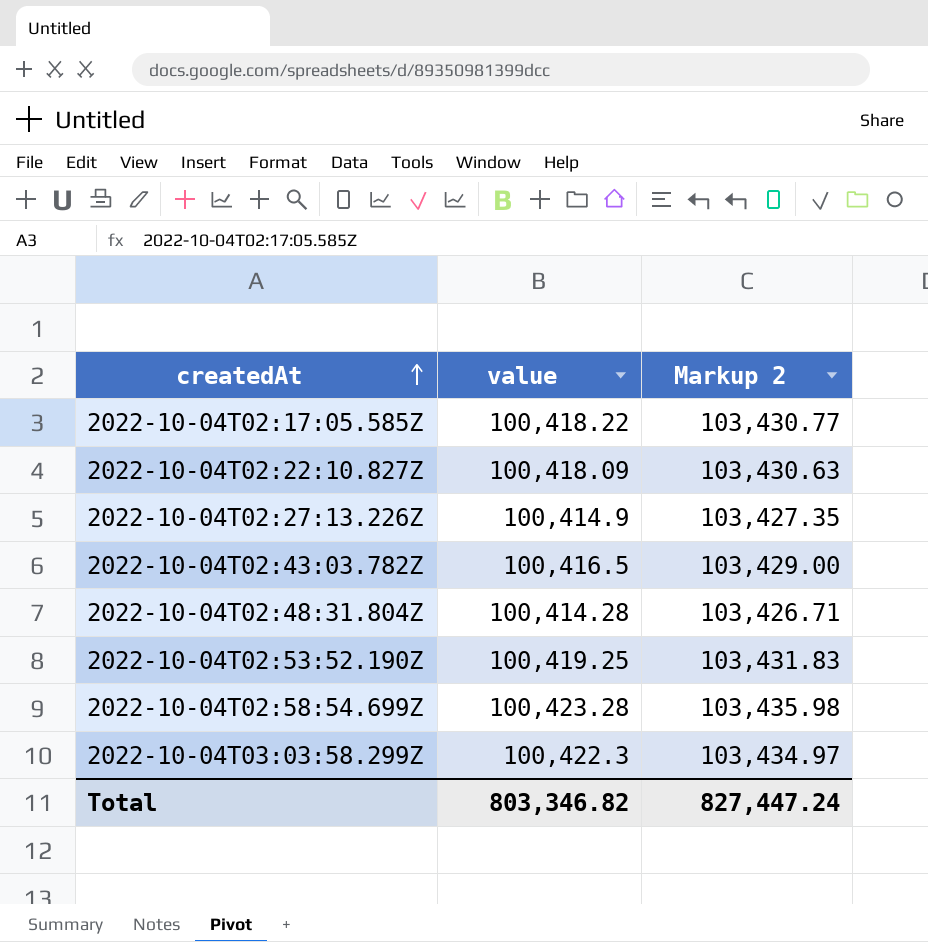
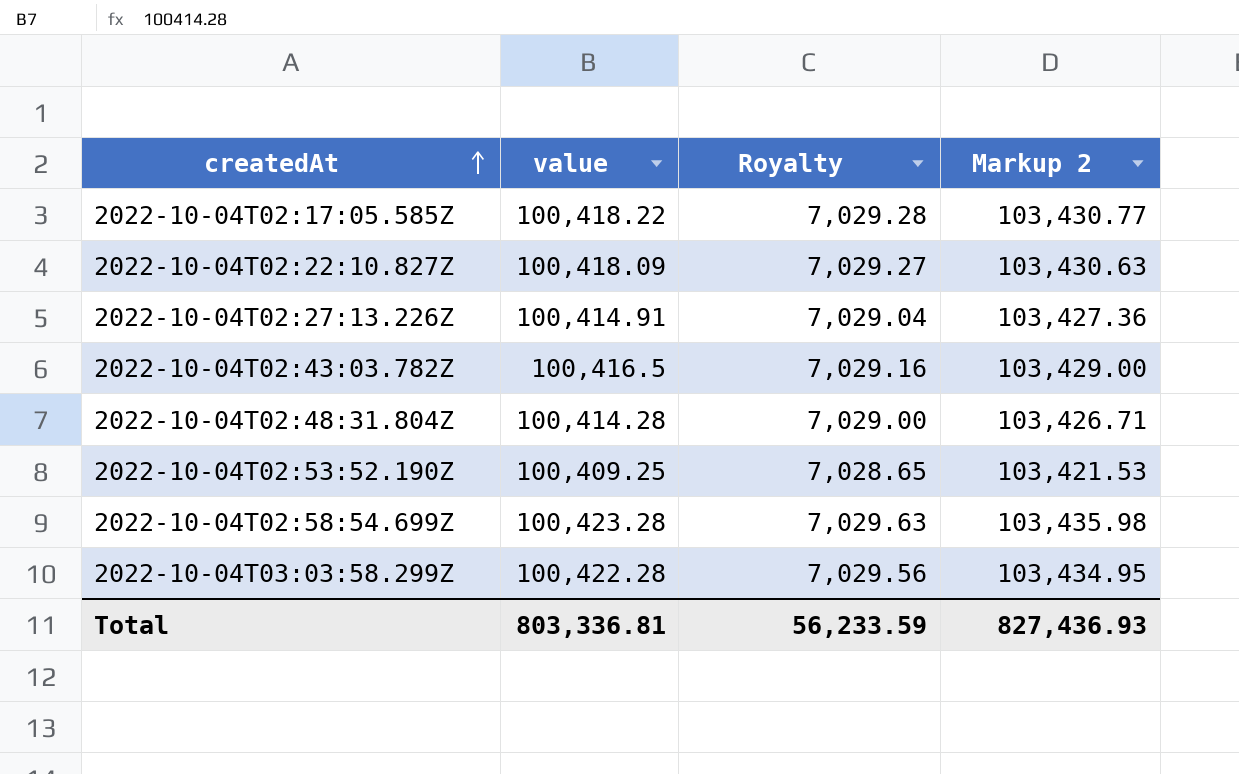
column Royalty | formula: none -> [value] * 0.07
2022-10-04T02:27:13.226Z | value: 100,414.9 -> 100,414.91
2022-10-04T02:27:13.226Z | Markup 2: 103,427.35 -> 103,427.36
2022-10-04T02:53:52.190Z | value: 100,419.25 -> 100,409.25
2022-10-04T02:53:52.190Z | Markup 2: 103,431.83 -> 103,421.53
2022-10-04T03:03:58.299Z | value: 100,422.3 -> 100,422.28
2022-10-04T03:03:58.299Z | Markup 2: 103,434.97 -> 103,434.95
Total | value: 803,346.82 -> 803,336.81
Total | Markup 2: 827,447.24 -> 827,436.93

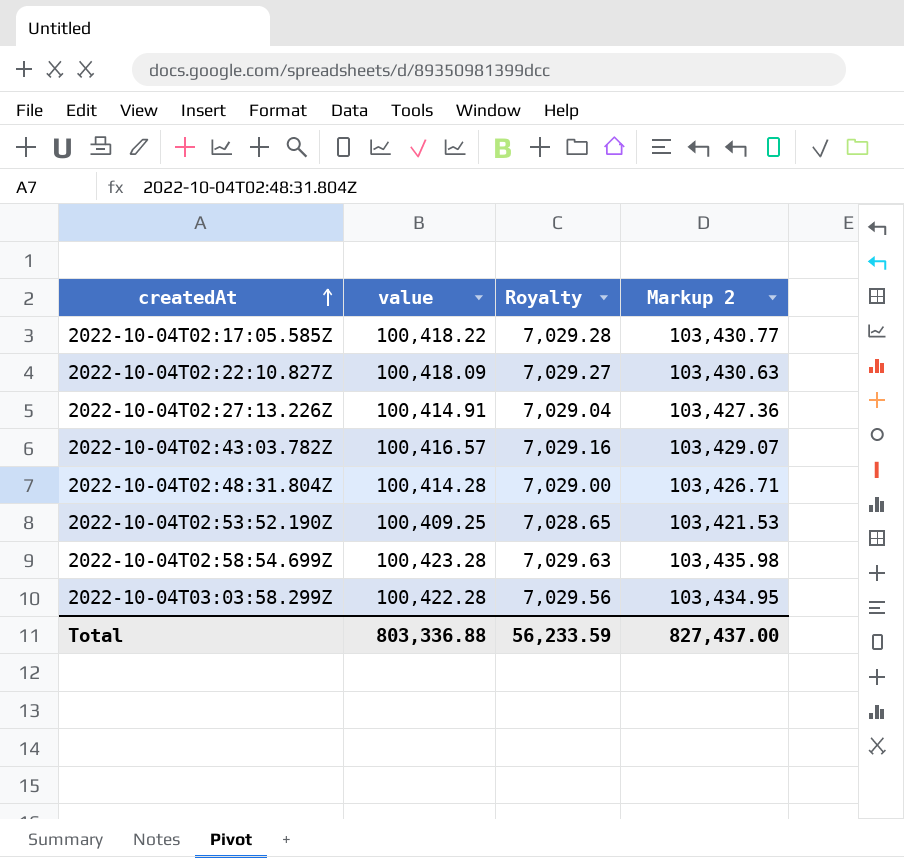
2022-10-04T02:43:03.782Z | value: 100,416.5 -> 100,416.57
2022-10-04T02:43:03.782Z | Markup 2: 103,429.00 -> 103,429.07
Total | value: 803,336.81 -> 803,336.88
Total | Markup 2: 827,436.93 -> 827,437.00

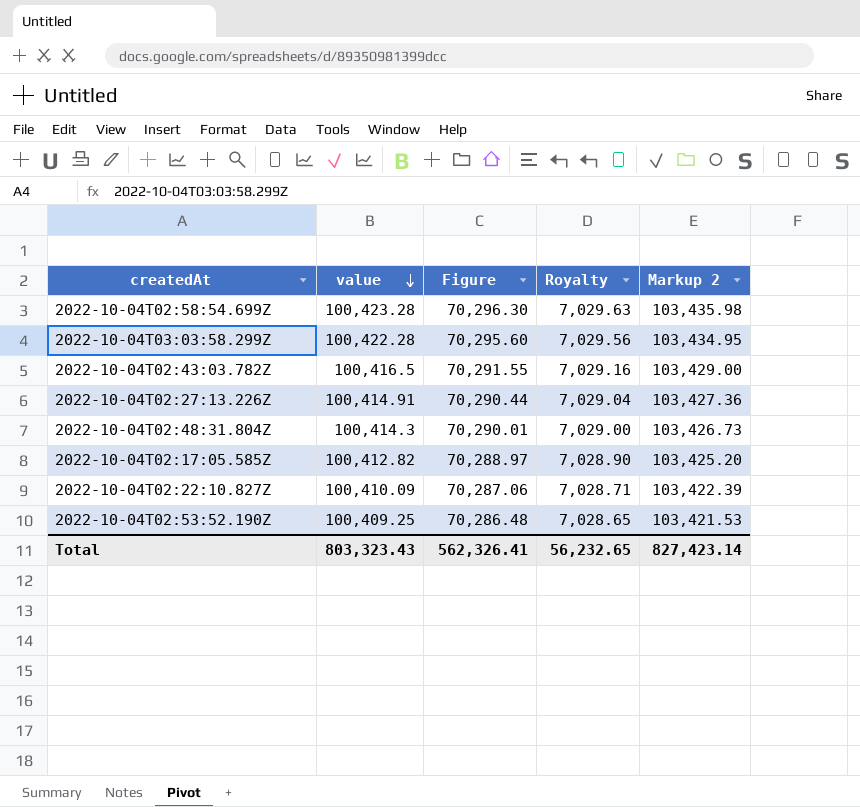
row order: createdAt ascending -> value descending
column Figure | formula: none -> [value] * 0.7
2022-10-04T02:43:03.782Z | value: 100,416.57 -> 100,416.5
2022-10-04T02:43:03.782Z | Markup 2: 103,429.07 -> 103,429.00
2022-10-04T02:48:31.804Z | value: 100,414.28 -> 100,414.3
2022-10-04T02:48:31.804Z | Markup 2: 103,426.71 -> 103,426.73
2022-10-04T02:17:05.585Z | value: 100,418.22 -> 100,412.82
2022-10-04T02:17:05.585Z | Royalty: 7,029.28 -> 7,028.90
2022-10-04T02:17:05.585Z | Markup 2: 103,430.77 -> 103,425.20
2022-10-04T02:22:10.827Z | value: 100,418.09 -> 100,410.09
2022-10-04T02:22:10.827Z | Royalty: 7,029.27 -> 7,028.71
2022-10-04T02:22:10.827Z | Markup 2: 103,430.63 -> 103,422.39
Total | value: 803,336.88 -> 803,323.43
Total | Royalty: 56,233.59 -> 56,232.65
Total | Markup 2: 827,437.00 -> 827,423.14

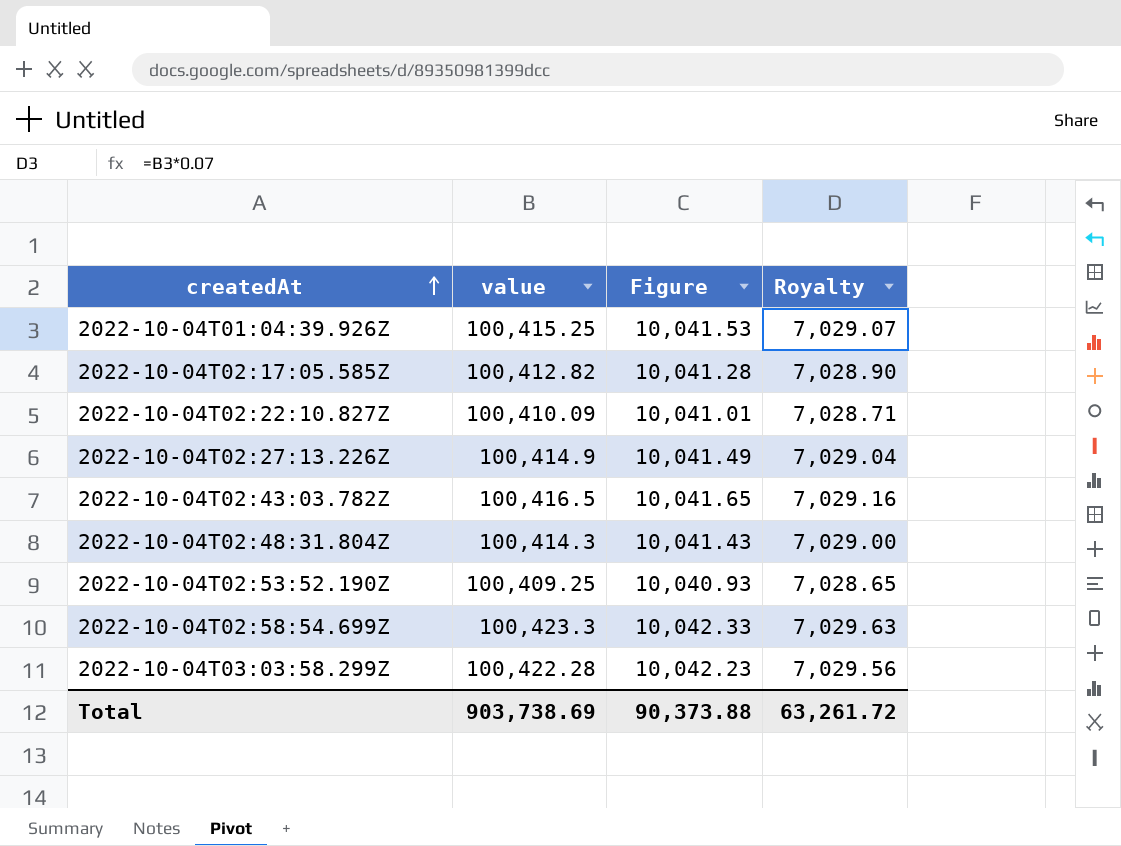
row order: value descending -> createdAt ascending
column Markup 2 | formula: [value] * 1.03 -> none
column Figure | formula: [value] * 0.7 -> [value] * 0.1
row 2022-10-04T01:04:39.926Z: none -> 100,415.25 | 10,041.53 | 7,029.07
2022-10-04T02:27:13.226Z | value: 100,414.91 -> 100,414.9
2022-10-04T02:58:54.699Z | value: 100,423.28 -> 100,423.3
Total | value: 803,323.43 -> 903,738.69
Total | Figure: 562,326.41 -> 90,373.88
Total | Royalty: 56,232.65 -> 63,261.72

